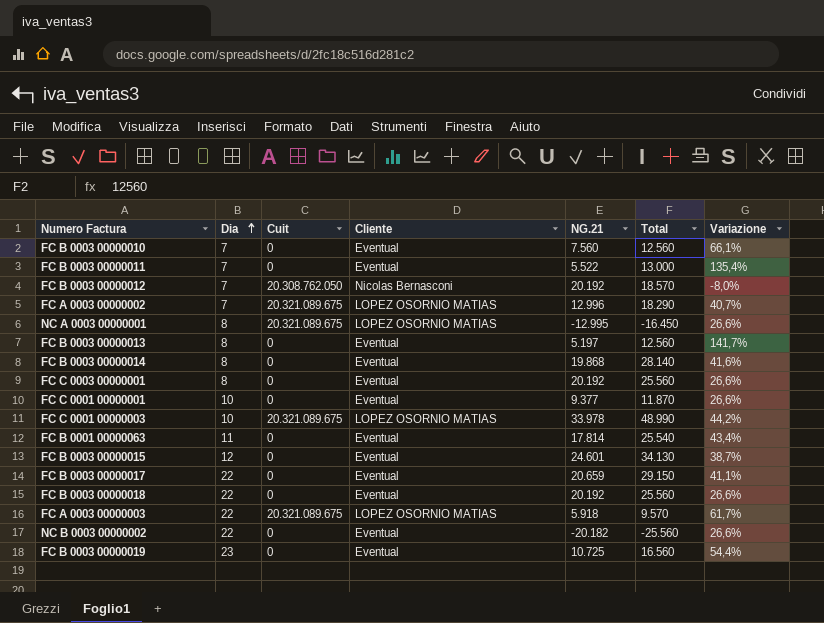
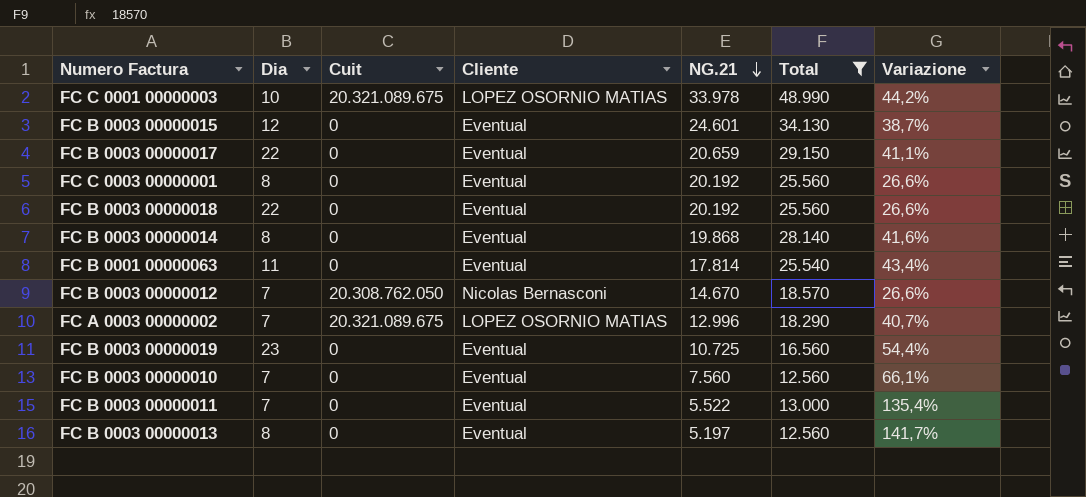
filter: none -> Total >= 12.560
row order: Dia ascending -> NG.21 descending
FC B 0003 00000012 | NG.21: 20.192 -> 14.670
FC B 0003 00000012 | Variazione: -8,0% -> 26,6%

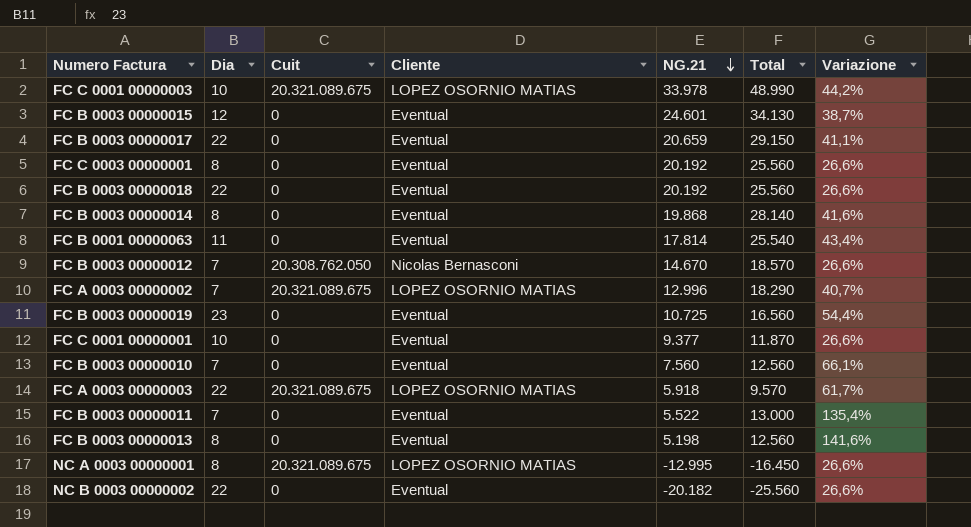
filter: Total >= 12.560 -> none
FC B 0003 00000013 | NG.21: 5.197 -> 5.198
FC B 0003 00000013 | Variazione: 141,7% -> 141,6%

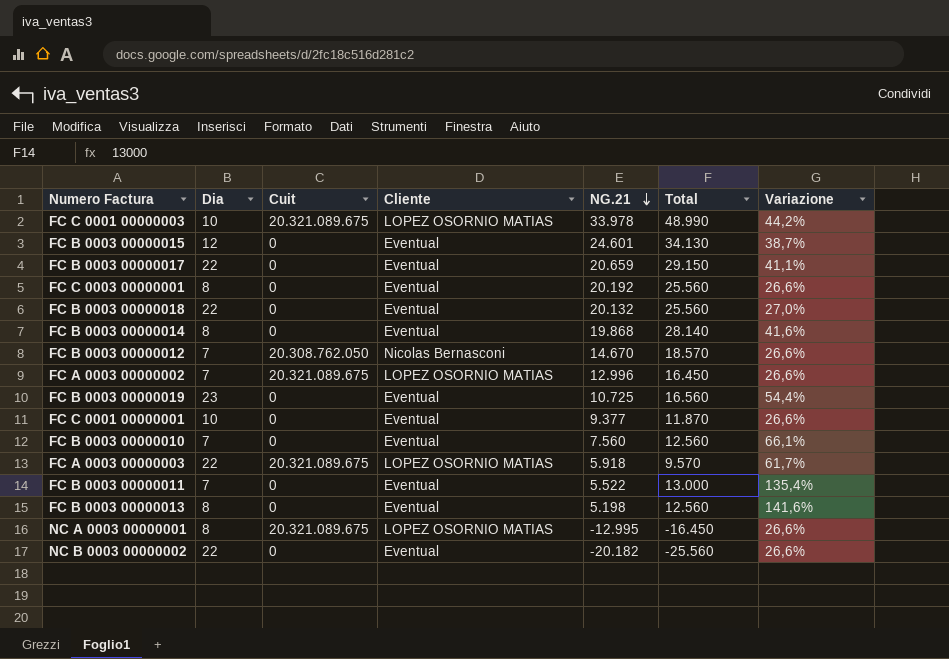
row FC B 0001 00000063: 11 | 0 | Eventual | 17.814 | 25.540 | 43,4% -> none
FC B 0003 00000018 | NG.21: 20.192 -> 20.132
FC B 0003 00000018 | Variazione: 26,6% -> 27,0%
FC A 0003 00000002 | Total: 18.290 -> 16.450
FC A 0003 00000002 | Variazione: 40,7% -> 26,6%

